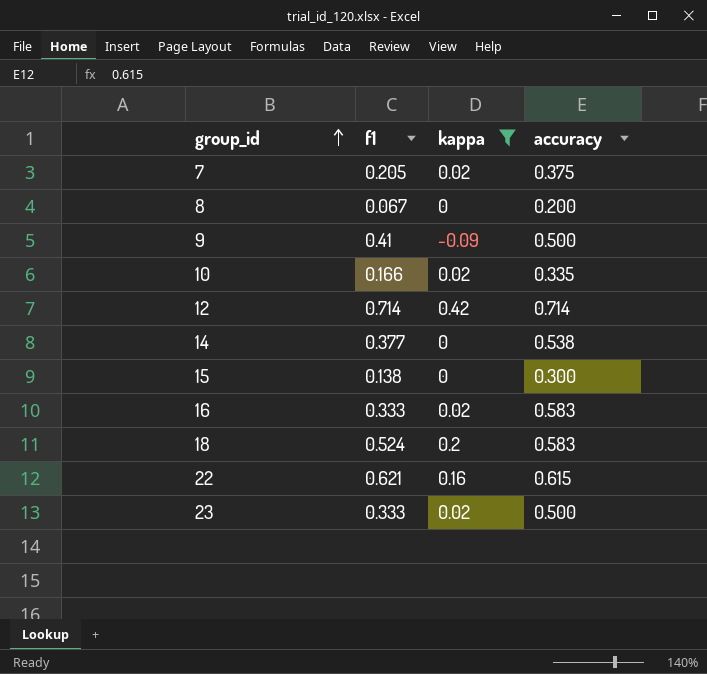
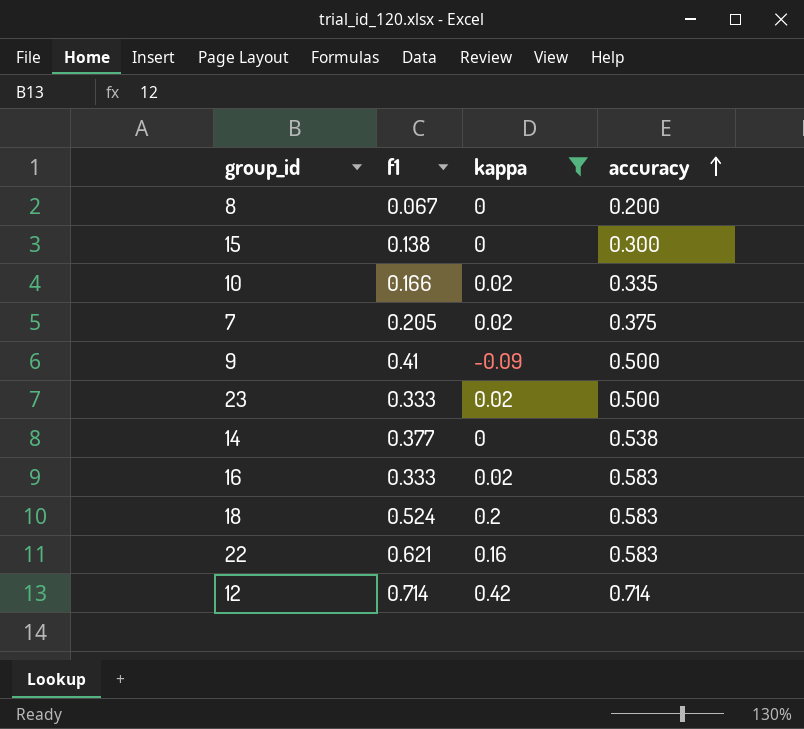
row order: group_id ascending -> accuracy ascending
22 | accuracy: 0.615 -> 0.583

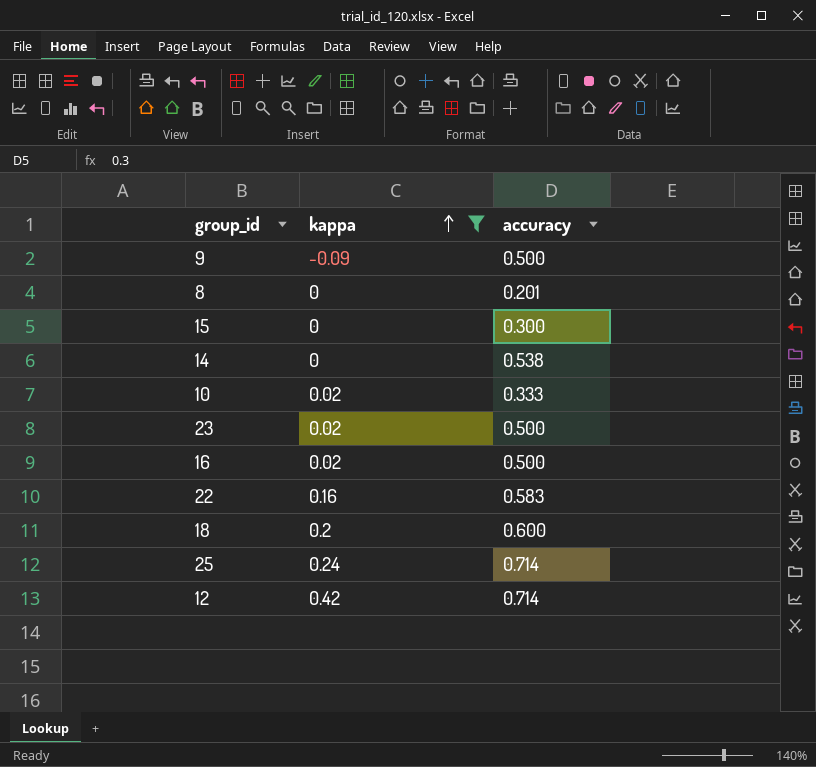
row order: accuracy ascending -> kappa ascending
column f1 | position: 2 -> none
row 7: 0.205 | 0.02 | 0.375 -> none
8 | accuracy: 0.200 -> 0.201
10 | accuracy: 0.335 -> 0.333
16 | accuracy: 0.583 -> 0.500
18 | accuracy: 0.583 -> 0.600
row 25: none -> 0.24 | 0.714

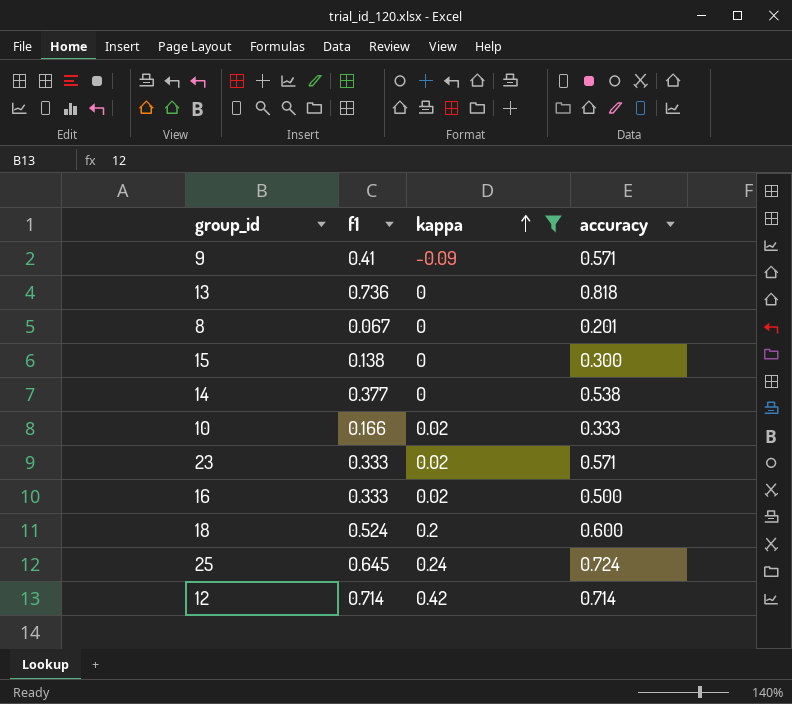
column f1 | position: none -> 2
row 22: 0.16 | 0.583 -> none
9 | accuracy: 0.500 -> 0.571
row 13: none -> 0.736 | 0 | 0.818
23 | accuracy: 0.500 -> 0.571
25 | accuracy: 0.714 -> 0.724

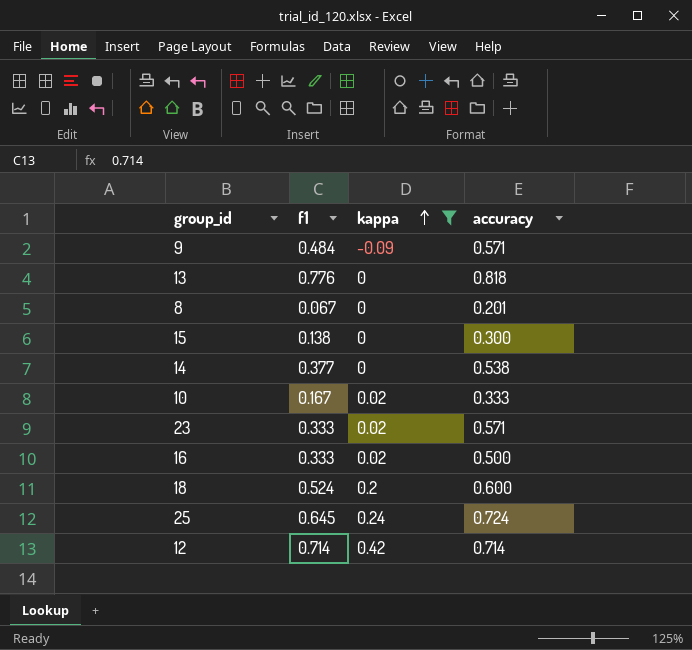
9 | f1: 0.41 -> 0.484
13 | f1: 0.736 -> 0.776
10 | f1: 0.166 -> 0.167

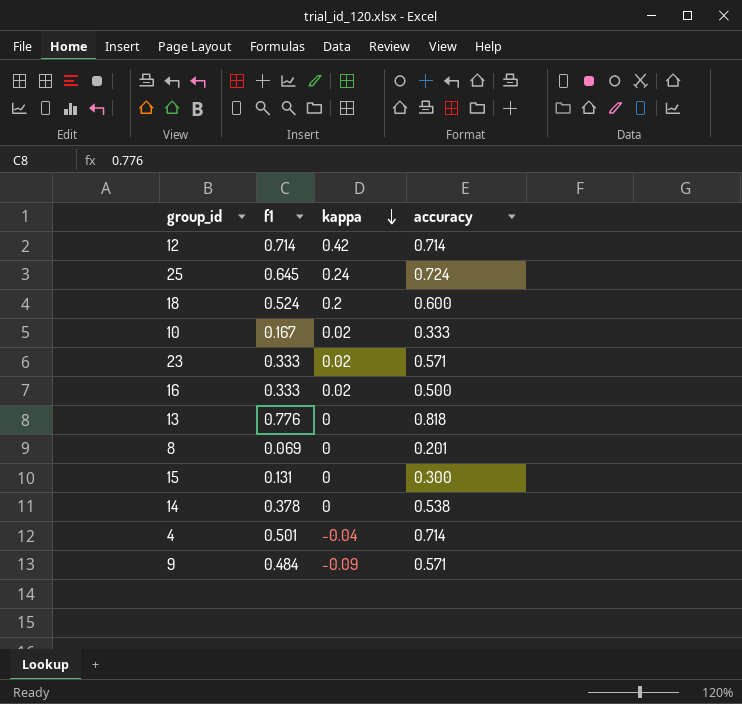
filter: kappa != -0.04 -> none
row order: kappa ascending -> kappa descending
8 | f1: 0.067 -> 0.069
15 | f1: 0.138 -> 0.131
14 | f1: 0.377 -> 0.378

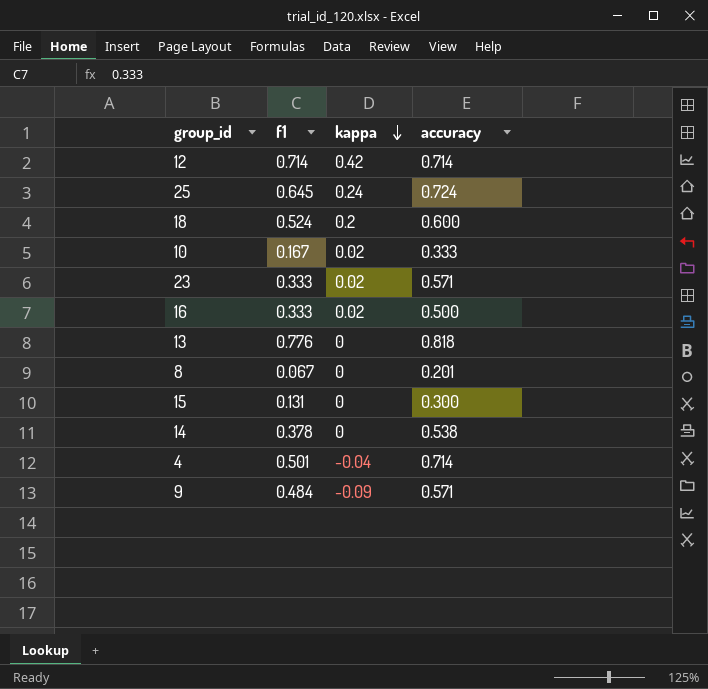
8 | f1: 0.069 -> 0.067

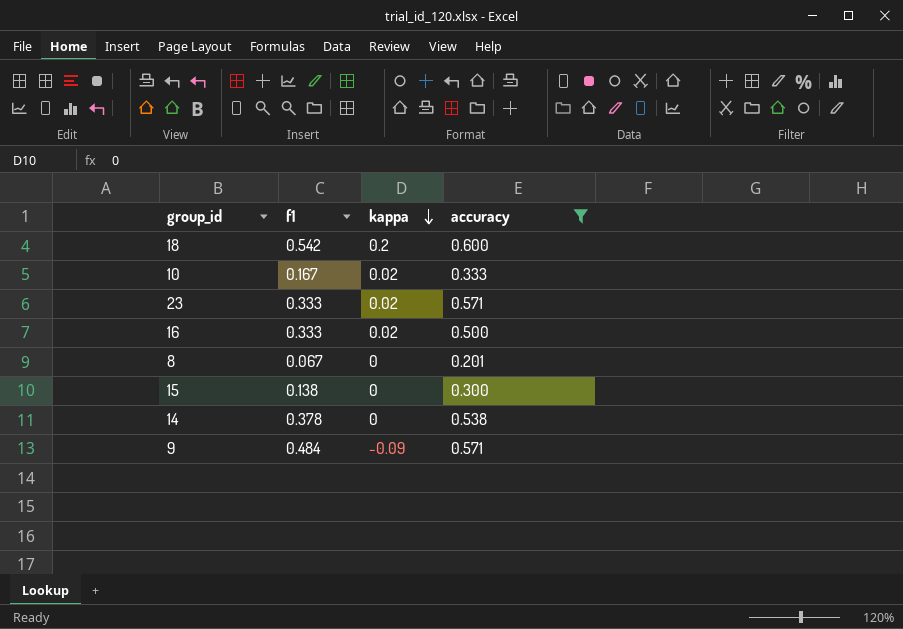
filter: none -> accuracy <= 0.600
18 | f1: 0.524 -> 0.542
15 | f1: 0.131 -> 0.138

